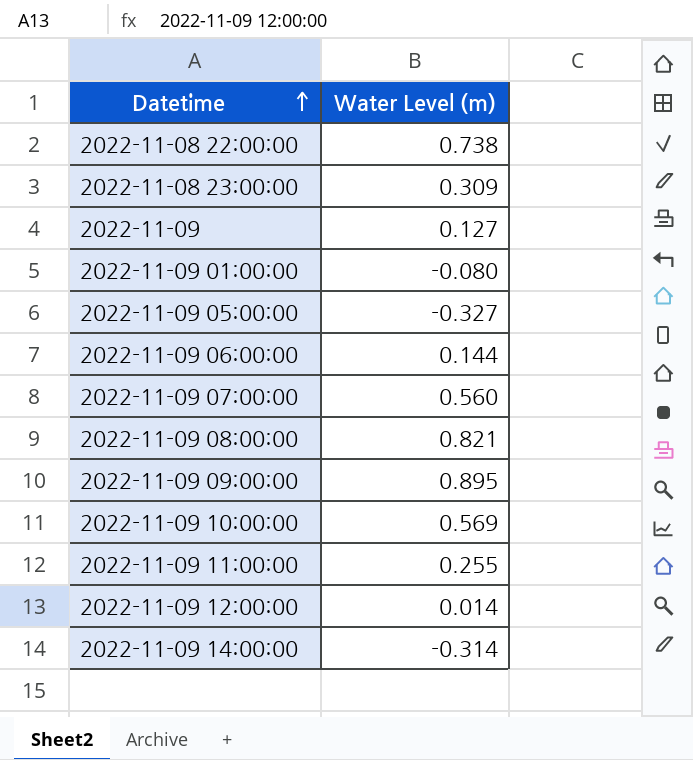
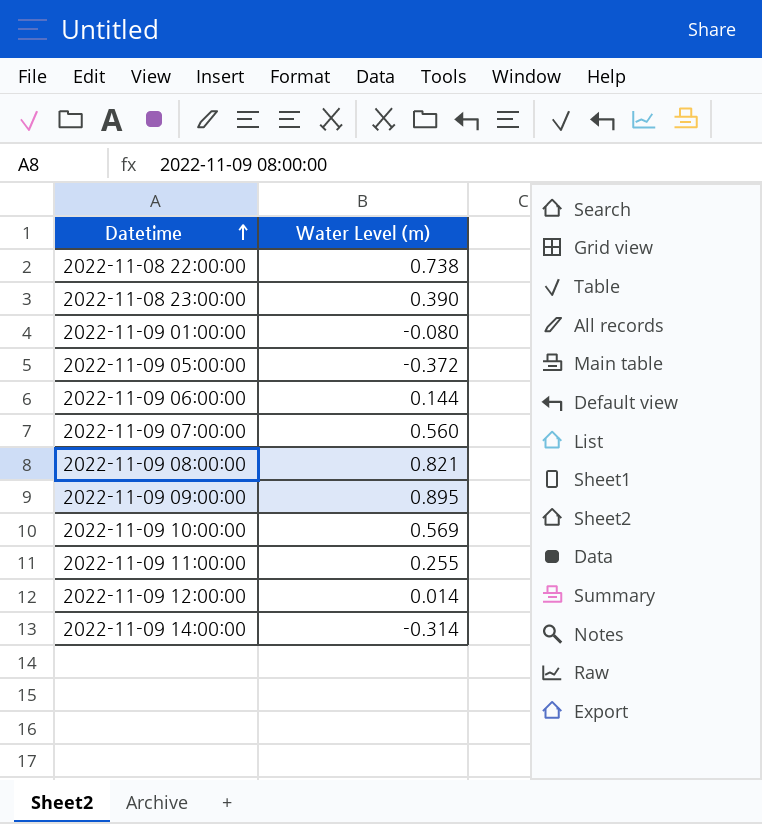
row 2022-11-09: 0.127 -> none
2022-11-08 23:00:00 | Water Level (m): 0.309 -> 0.390
2022-11-09 05:00:00 | Water Level (m): -0.327 -> -0.372

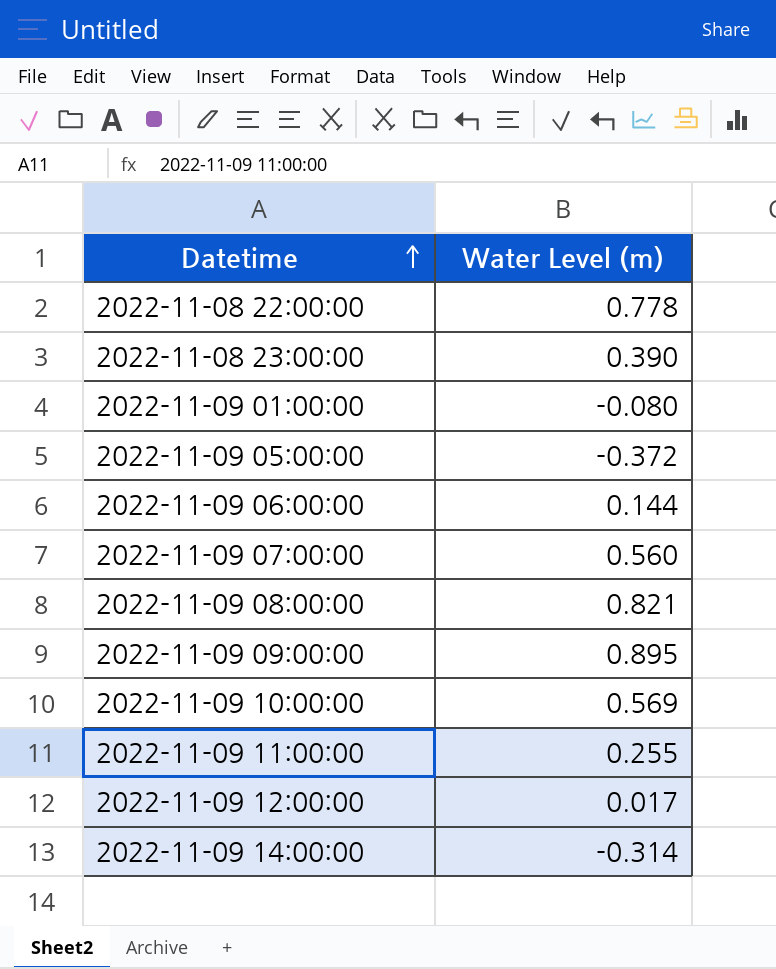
2022-11-08 22:00:00 | Water Level (m): 0.738 -> 0.778
2022-11-09 12:00:00 | Water Level (m): 0.014 -> 0.017

